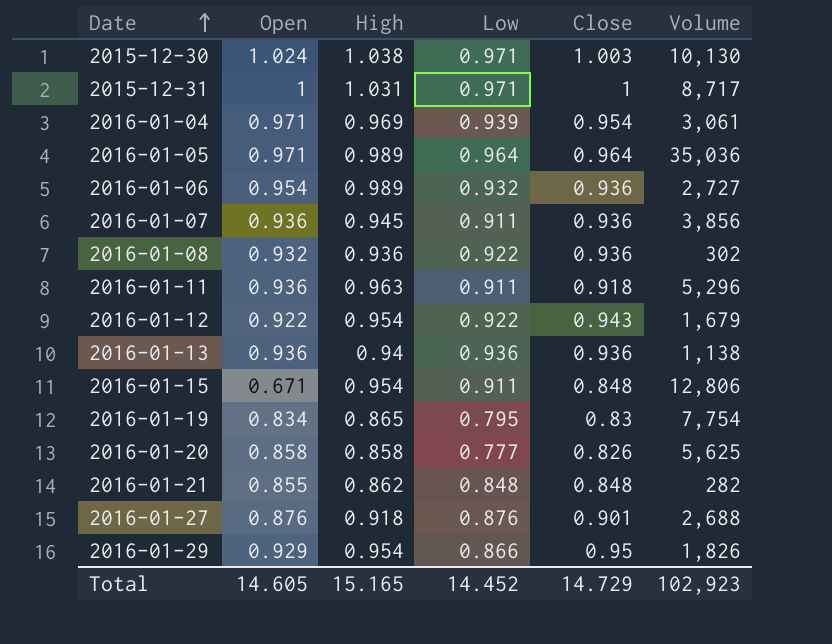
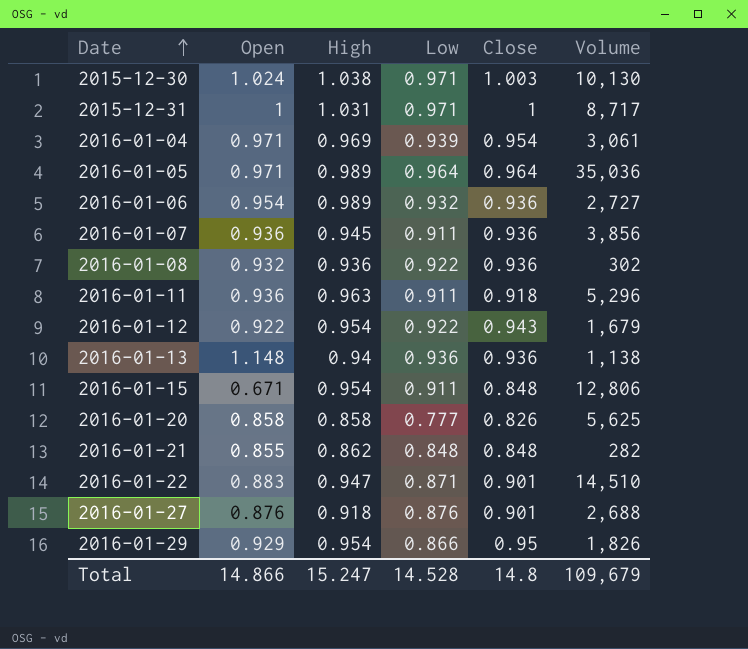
row 2016-01-19: 0.834 | 0.865 | 0.795 | 0.83 | 7,754 -> none
2016-01-13 | Open: 0.936 -> 1.148
row 2016-01-22: none -> 0.883 | 0.947 | 0.871 | 0.901 | 14,510
Total | Open: 14.605 -> 14.866
Total | High: 15.165 -> 15.247
Total | Low: 14.452 -> 14.528
Total | Close: 14.729 -> 14.8
Total | Volume: 102,923 -> 109,679

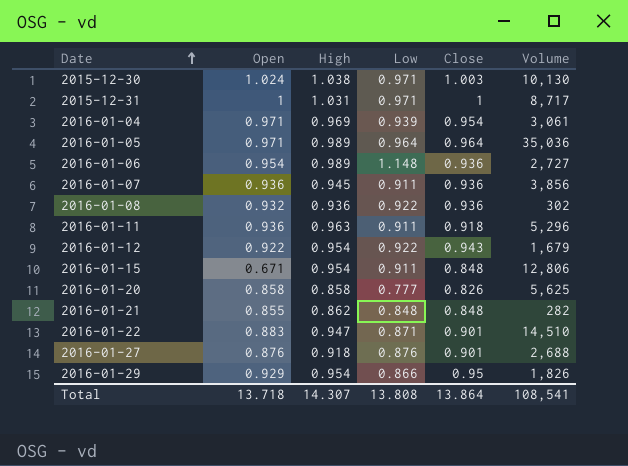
row 2016-01-13: 1.148 | 0.94 | 0.936 | 0.936 | 1,138 -> none
2016-01-06 | Low: 0.932 -> 1.148
Total | Open: 14.866 -> 13.718
Total | High: 15.247 -> 14.307
Total | Low: 14.528 -> 13.808
Total | Close: 14.8 -> 13.864
Total | Volume: 109,679 -> 108,541

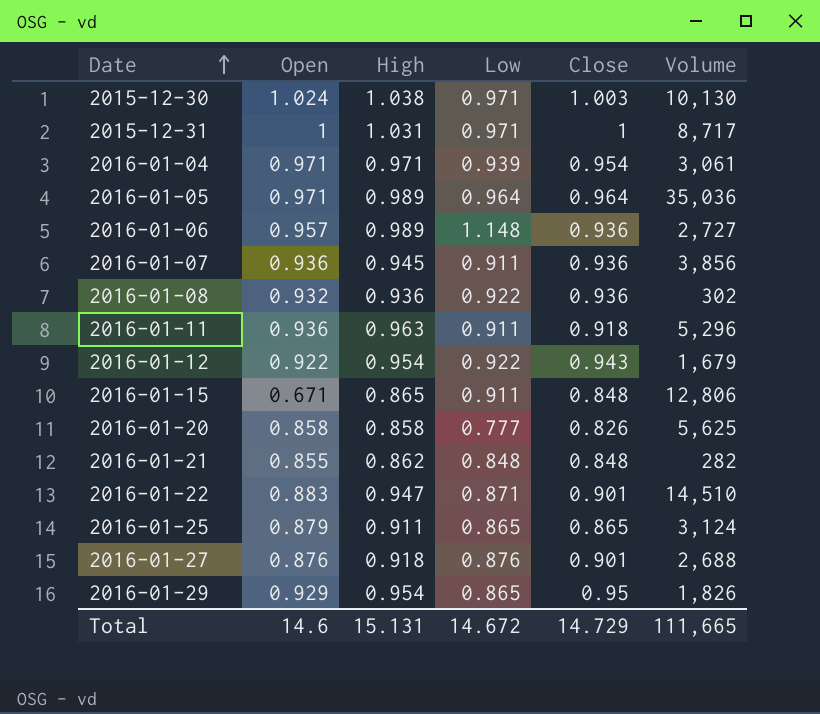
2016-01-04 | High: 0.969 -> 0.971
2016-01-06 | Open: 0.954 -> 0.957
2016-01-15 | High: 0.954 -> 0.865
row 2016-01-25: none -> 0.879 | 0.911 | 0.865 | 0.865 | 3,124
2016-01-29 | Low: 0.866 -> 0.865
Total | Open: 13.718 -> 14.6
Total | High: 14.307 -> 15.131
Total | Low: 13.808 -> 14.672
Total | Close: 13.864 -> 14.729
Total | Volume: 108,541 -> 111,665

